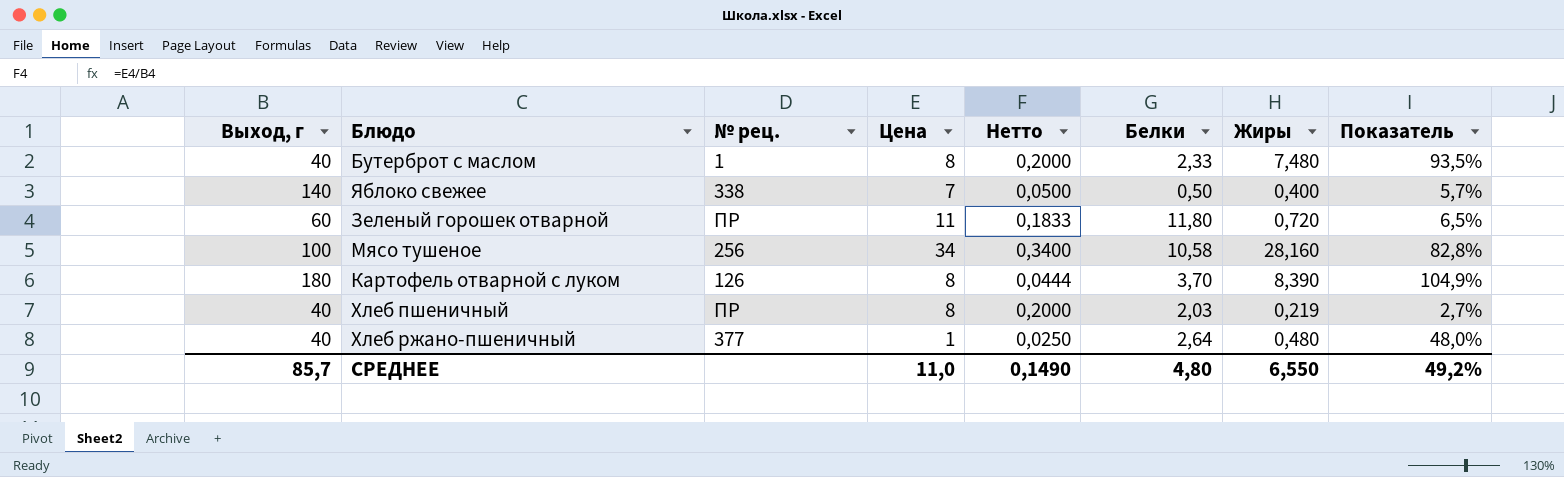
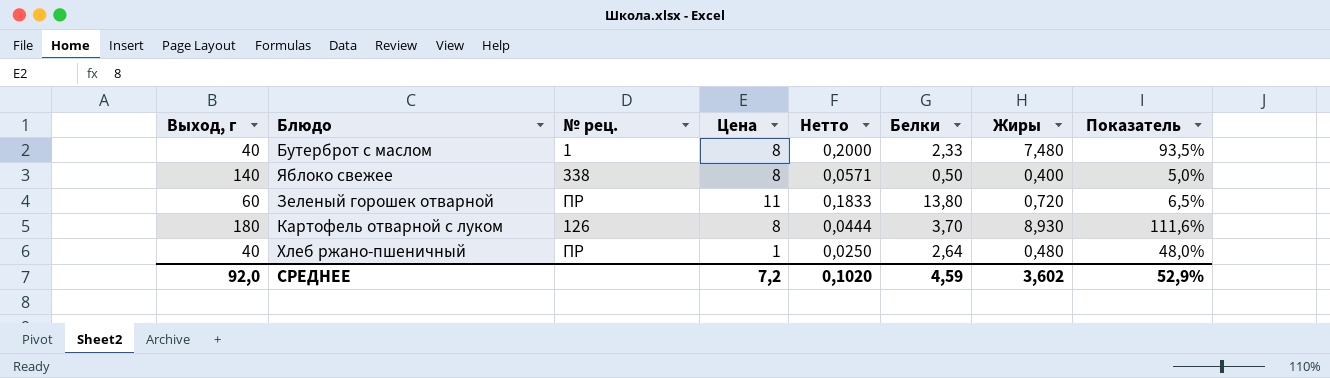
row Мясо тушеное: 100 | 256 | 34 | 0,3400 | 10,58 | 28,160 | 82,8% -> none
row Хлеб пшеничный: 40 | ПР | 8 | 0,2000 | 2,03 | 0,219 | 2,7% -> none
Яблоко свежее | Цена: 7 -> 8
Яблоко свежее | Нетто: 0,0500 -> 0,0571
Яблоко свежее | Показатель: 5,7% -> 5,0%
Зеленый горошек отварной | Белки: 11,80 -> 13,80
Картофель отварной с луком | Жиры: 8,390 -> 8,930
Картофель отварной с луком | Показатель: 104,9% -> 111,6%
Хлеб ржано-пшеничный | № рец.: 377 -> ПР
СРЕДНЕЕ | Выход, г: 85,7 -> 92,0
СРЕДНЕЕ | Цена: 11,0 -> 7,2
СРЕДНЕЕ | Нетто: 0,1490 -> 0,1020
СРЕДНЕЕ | Белки: 4,80 -> 4,59
СРЕДНЕЕ | Жиры: 6,550 -> 3,602
СРЕДНЕЕ | Показатель: 49,2% -> 52,9%

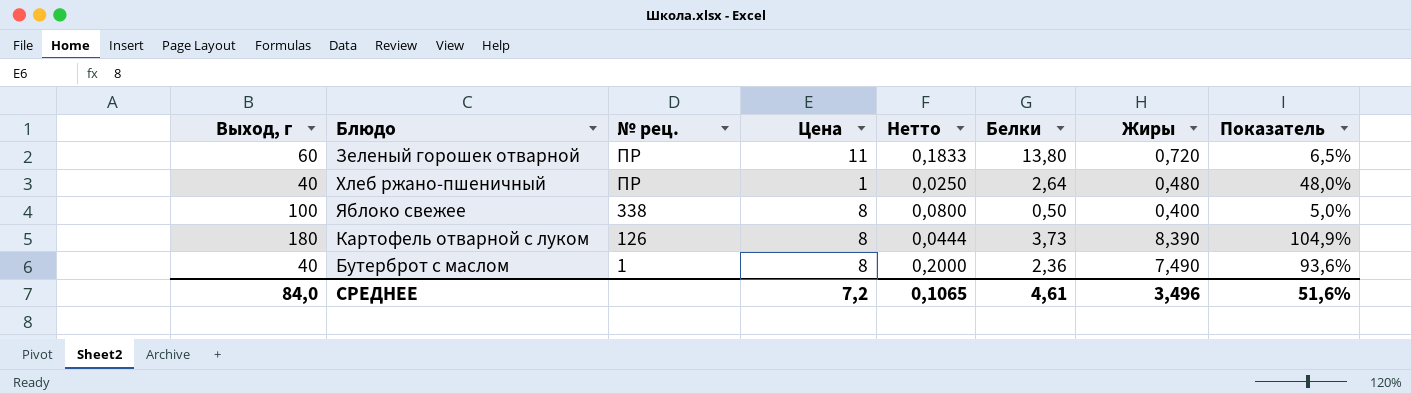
row order: none -> № рец. descending
Яблоко свежее | Выход, г: 140 -> 100
Яблоко свежее | Нетто: 0,0571 -> 0,0800
Картофель отварной с луком | Белки: 3,70 -> 3,73
Картофель отварной с луком | Жиры: 8,930 -> 8,390
Картофель отварной с луком | Показатель: 111,6% -> 104,9%
Бутерброт с маслом | Белки: 2,33 -> 2,36
Бутерброт с маслом | Жиры: 7,480 -> 7,490
Бутерброт с маслом | Показатель: 93,5% -> 93,6%
СРЕДНЕЕ | Выход, г: 92,0 -> 84,0
СРЕДНЕЕ | Нетто: 0,1020 -> 0,1065
СРЕДНЕЕ | Белки: 4,59 -> 4,61
СРЕДНЕЕ | Жиры: 3,602 -> 3,496
СРЕДНЕЕ | Показатель: 52,9% -> 51,6%

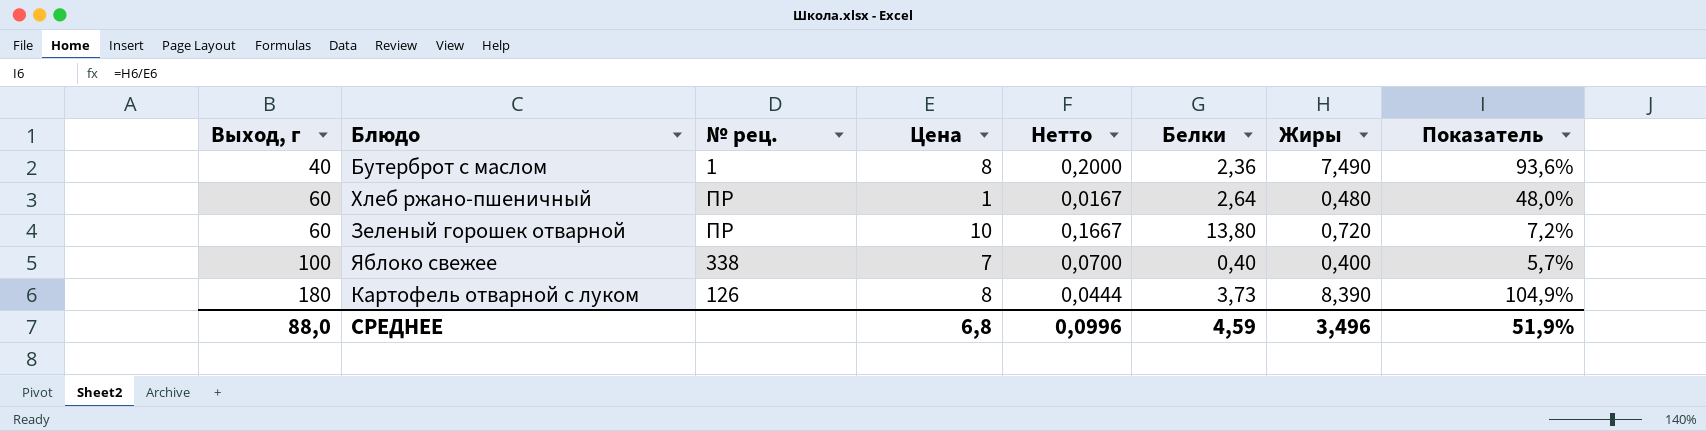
row order: № рец. descending -> Выход, г ascending
Хлеб ржано-пшеничный | Выход, г: 40 -> 60
Хлеб ржано-пшеничный | Нетто: 0,0250 -> 0,0167
Зеленый горошек отварной | Цена: 11 -> 10
Зеленый горошек отварной | Нетто: 0,1833 -> 0,1667
Зеленый горошек отварной | Показатель: 6,5% -> 7,2%
Яблоко свежее | Цена: 8 -> 7
Яблоко свежее | Нетто: 0,0800 -> 0,0700
Яблоко свежее | Белки: 0,50 -> 0,40
Яблоко свежее | Показатель: 5,0% -> 5,7%
СРЕДНЕЕ | Выход, г: 84,0 -> 88,0
СРЕДНЕЕ | Цена: 7,2 -> 6,8
СРЕДНЕЕ | Нетто: 0,1065 -> 0,0996
СРЕДНЕЕ | Белки: 4,61 -> 4,59
СРЕДНЕЕ | Показатель: 51,6% -> 51,9%

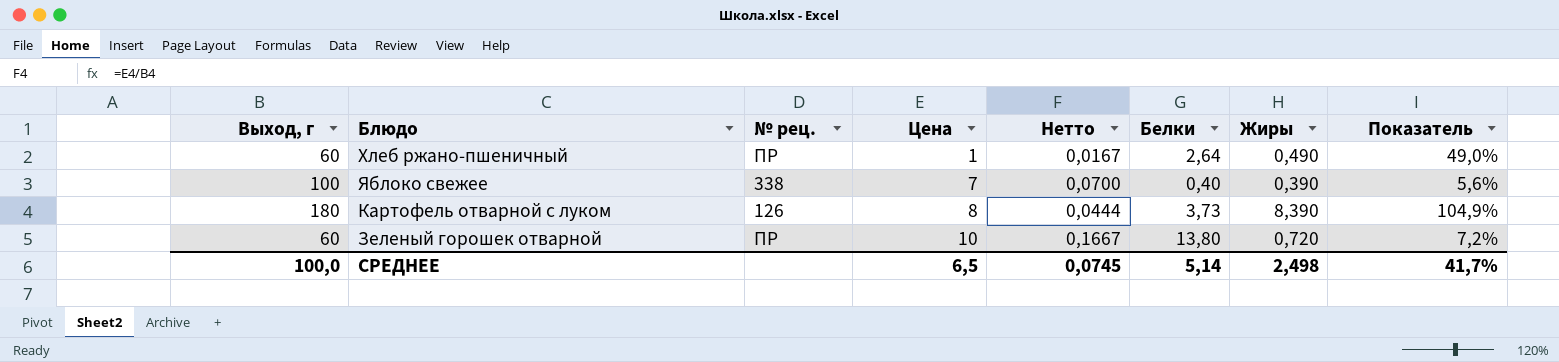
row order: Выход, г ascending -> Цена ascending
row Бутерброт с маслом: 40 | 1 | 8 | 0,2000 | 2,36 | 7,490 | 93,6% -> none
Хлеб ржано-пшеничный | Жиры: 0,480 -> 0,490
Хлеб ржано-пшеничный | Показатель: 48,0% -> 49,0%
Яблоко свежее | Жиры: 0,400 -> 0,390
Яблоко свежее | Показатель: 5,7% -> 5,6%
СРЕДНЕЕ | Выход, г: 88,0 -> 100,0
СРЕДНЕЕ | Цена: 6,8 -> 6,5
СРЕДНЕЕ | Нетто: 0,0996 -> 0,0745
СРЕДНЕЕ | Белки: 4,59 -> 5,14
СРЕДНЕЕ | Жиры: 3,496 -> 2,498
СРЕДНЕЕ | Показатель: 51,9% -> 41,7%

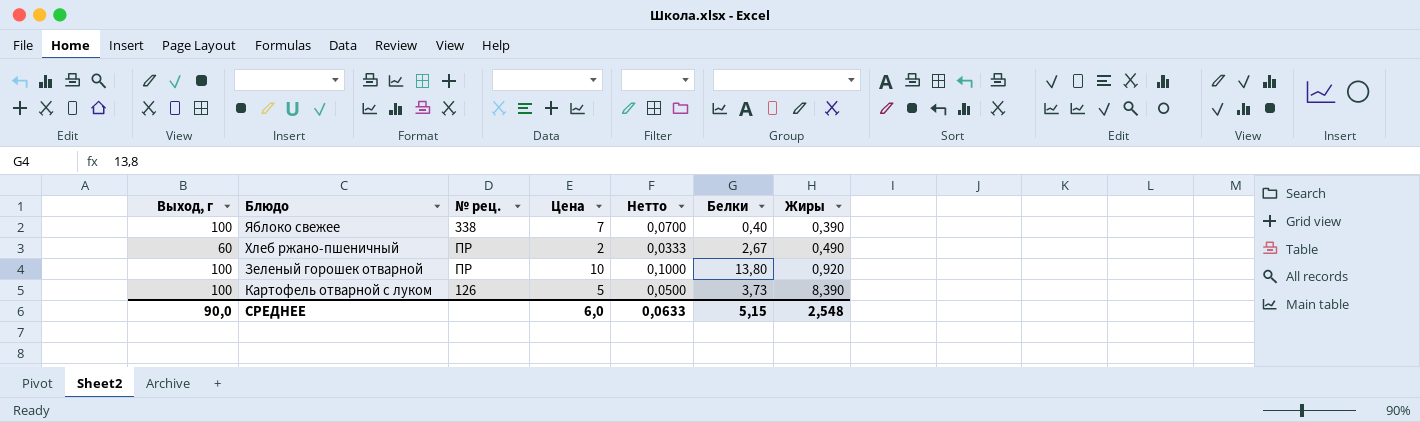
row order: Цена ascending -> Жиры ascending
column Показатель | formula: [Жиры] / [Цена] -> none
Хлеб ржано-пшеничный | Цена: 1 -> 2
Хлеб ржано-пшеничный | Нетто: 0,0167 -> 0,0333
Хлеб ржано-пшеничный | Белки: 2,64 -> 2,67
Зеленый горошек отварной | Выход, г: 60 -> 100
Зеленый горошек отварной | Нетто: 0,1667 -> 0,1000
Зеленый горошек отварной | Жиры: 0,720 -> 0,920
Картофель отварной с луком | Выход, г: 180 -> 100
Картофель отварной с луком | Цена: 8 -> 5
Картофель отварной с луком | Нетто: 0,0444 -> 0,0500
СРЕДНЕЕ | Выход, г: 100,0 -> 90,0
СРЕДНЕЕ | Цена: 6,5 -> 6,0
СРЕДНЕЕ | Нетто: 0,0745 -> 0,0633
СРЕДНЕЕ | Белки: 5,14 -> 5,15
СРЕДНЕЕ | Жиры: 2,498 -> 2,548

